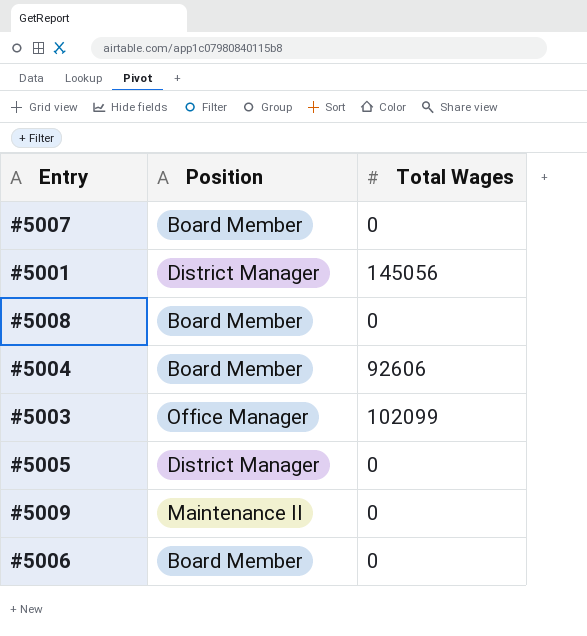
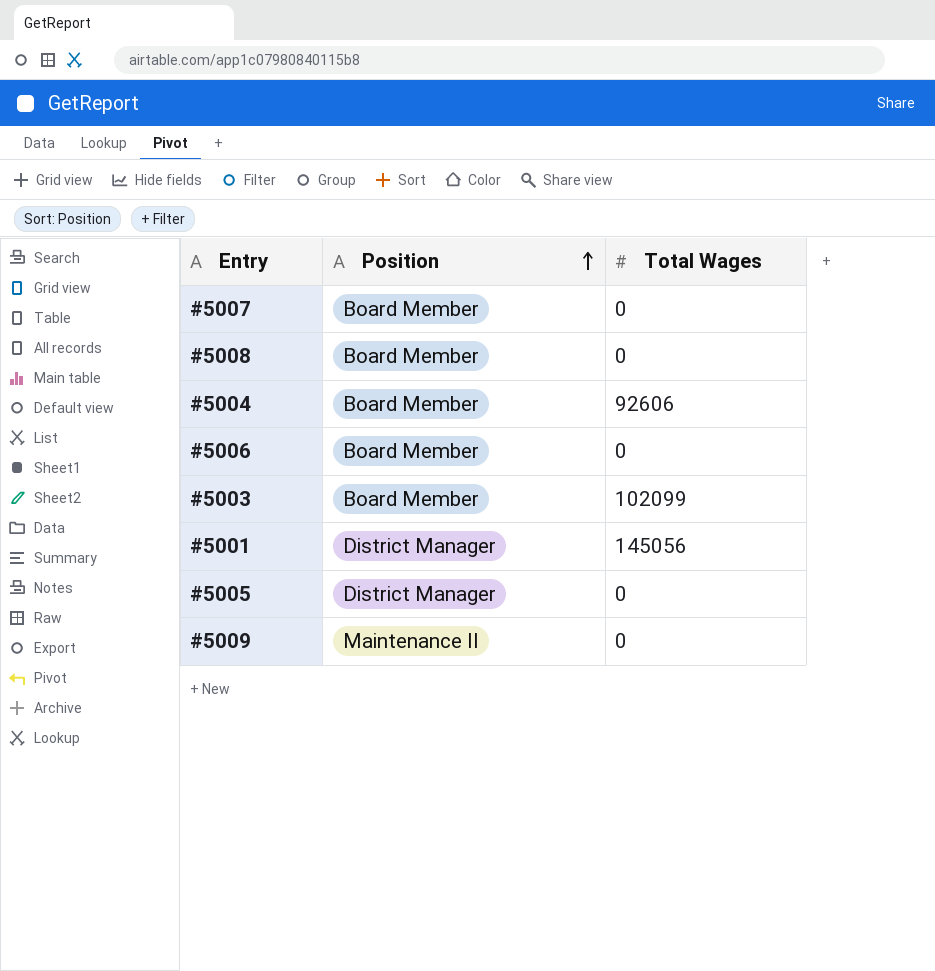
row order: none -> Position ascending
#5003 | Position: Office Manager -> Board Member

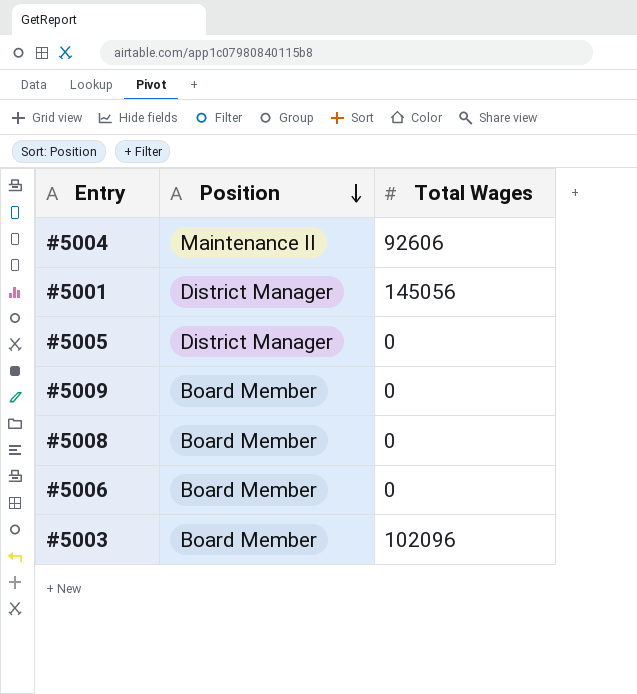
row order: Position ascending -> Position descending
row #5007: Board Member | 0 -> none
#5004 | Position: Board Member -> Maintenance II
#5009 | Position: Maintenance II -> Board Member
#5003 | Total Wages: 102099 -> 102096

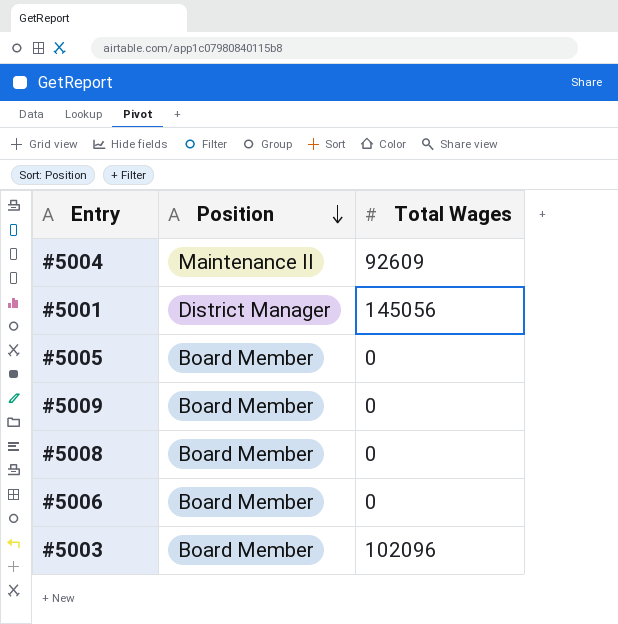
#5004 | Total Wages: 92606 -> 92609
#5005 | Position: District Manager -> Board Member

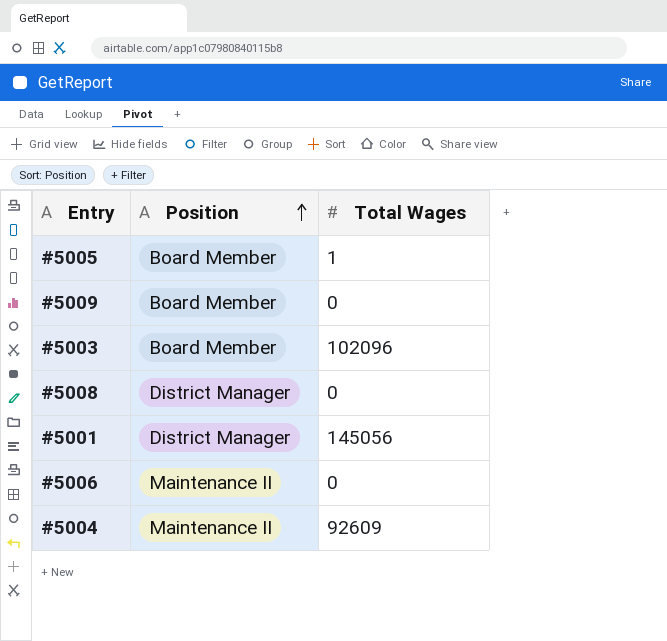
row order: Position descending -> Position ascending
#5005 | Total Wages: 0 -> 1
#5008 | Position: Board Member -> District Manager
#5006 | Position: Board Member -> Maintenance II

